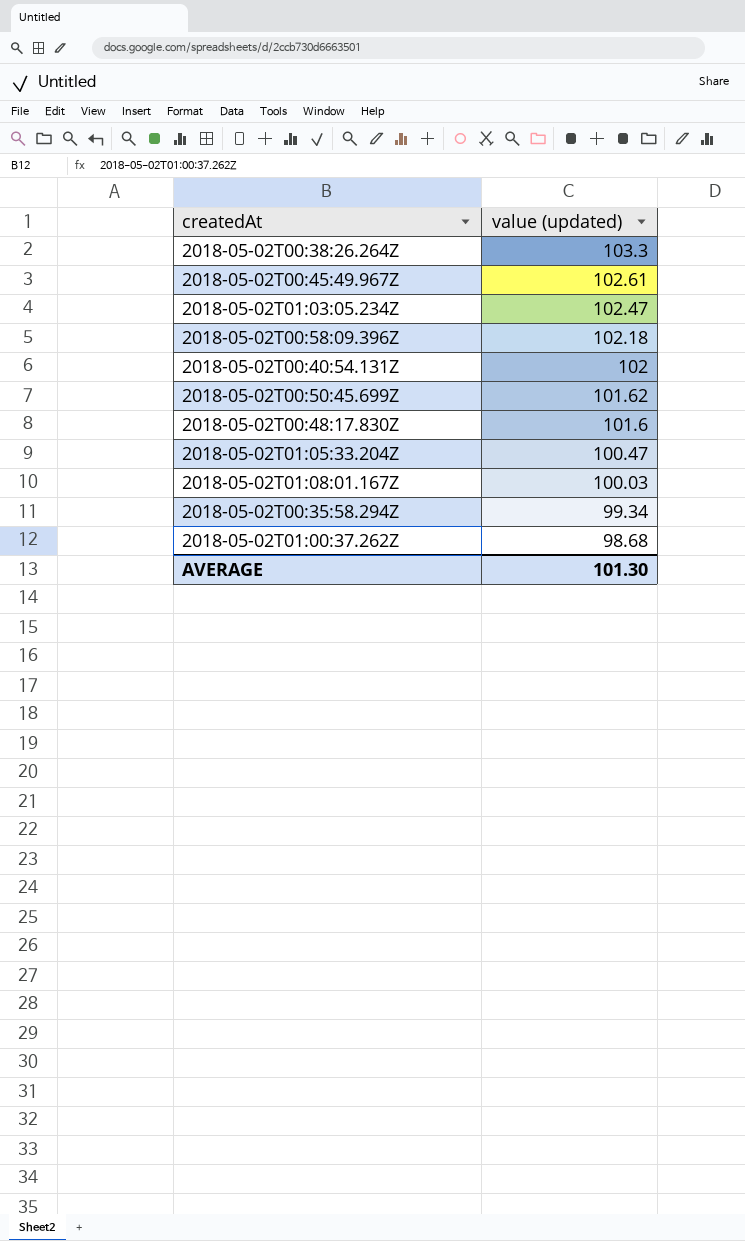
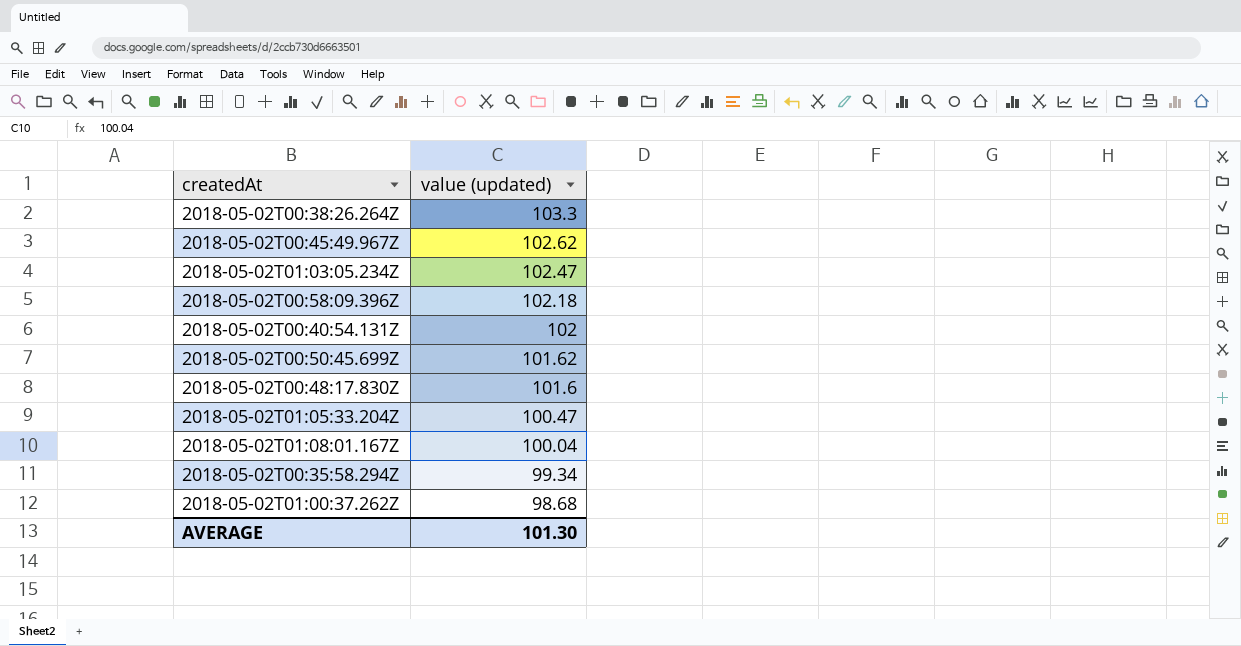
2018-05-02T00:45:49.967Z | value (updated): 102.61 -> 102.62
2018-05-02T01:08:01.167Z | value (updated): 100.03 -> 100.04

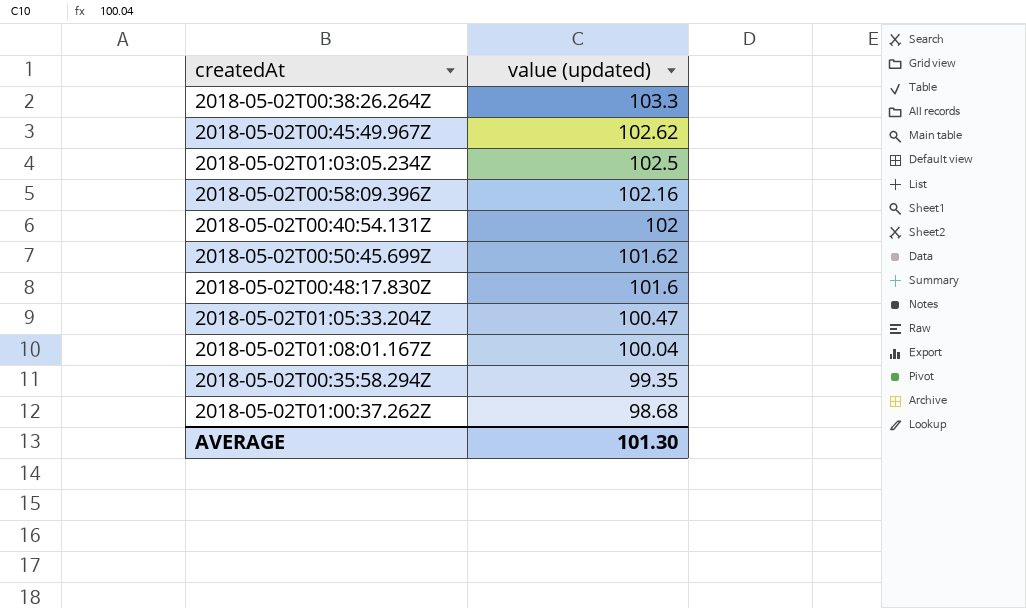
2018-05-02T01:03:05.234Z | value (updated): 102.47 -> 102.5
2018-05-02T00:58:09.396Z | value (updated): 102.18 -> 102.16
2018-05-02T00:35:58.294Z | value (updated): 99.34 -> 99.35

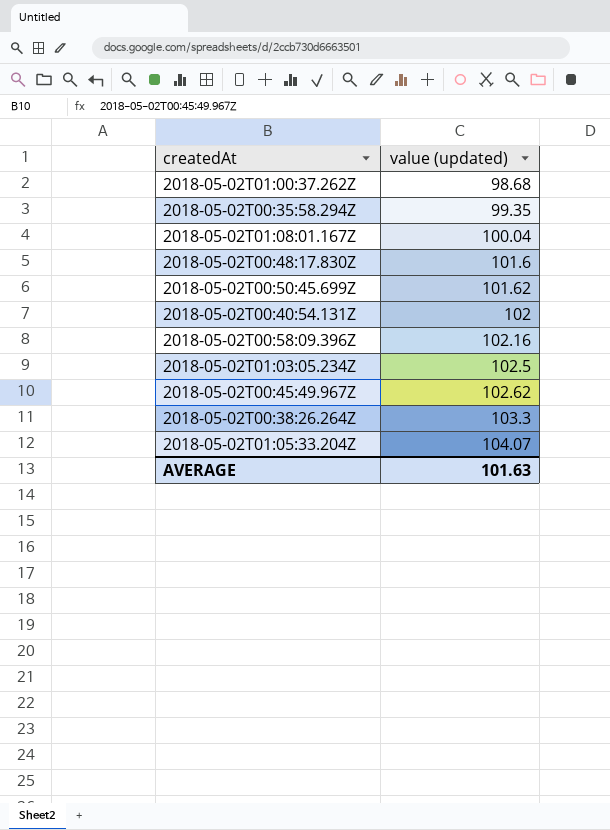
row order: value (updated) descending -> value (updated) ascending
2018-05-02T01:05:33.204Z | value (updated): 100.47 -> 104.07
AVERAGE | value (updated): 101.30 -> 101.63

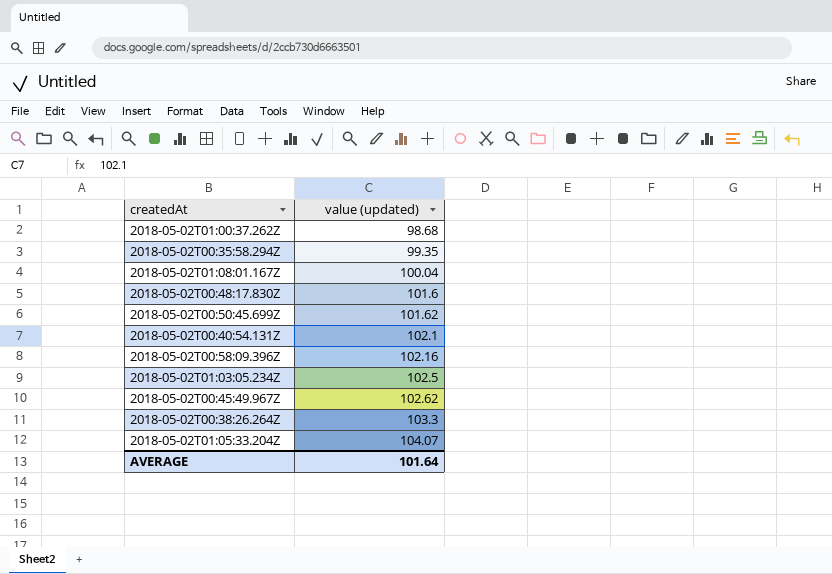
2018-05-02T00:40:54.131Z | value (updated): 102 -> 102.1
AVERAGE | value (updated): 101.63 -> 101.64

